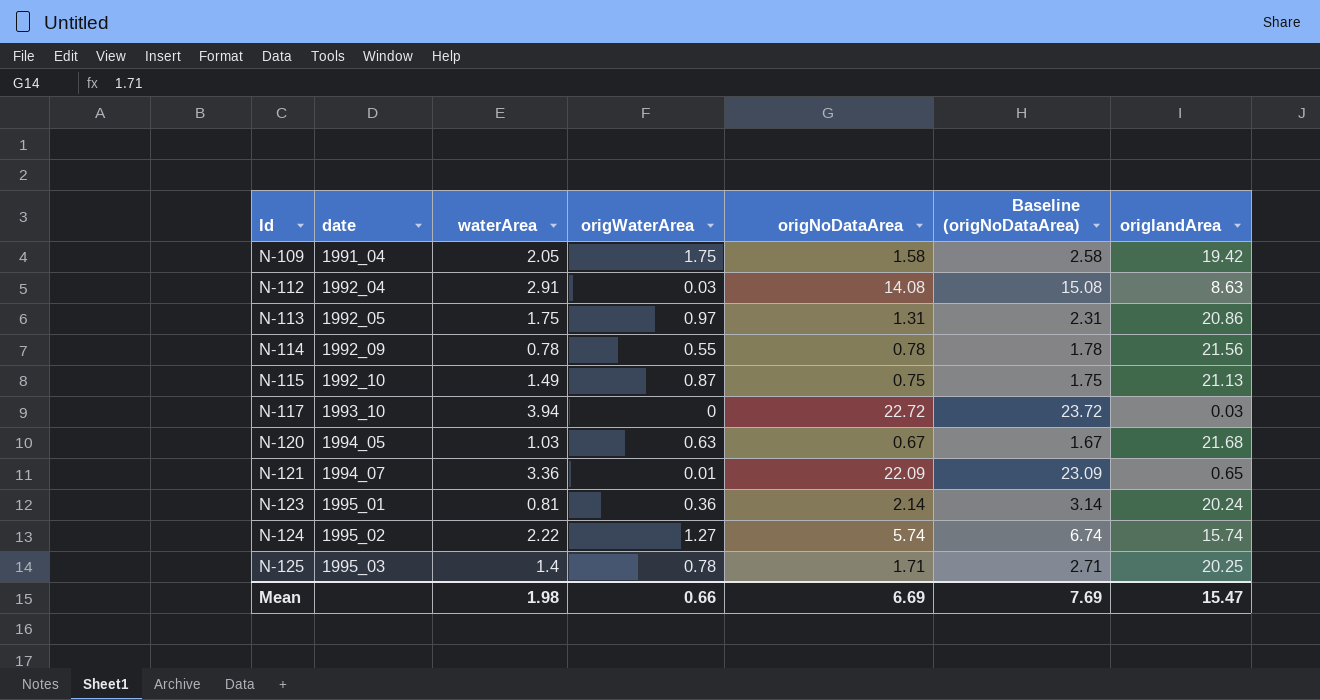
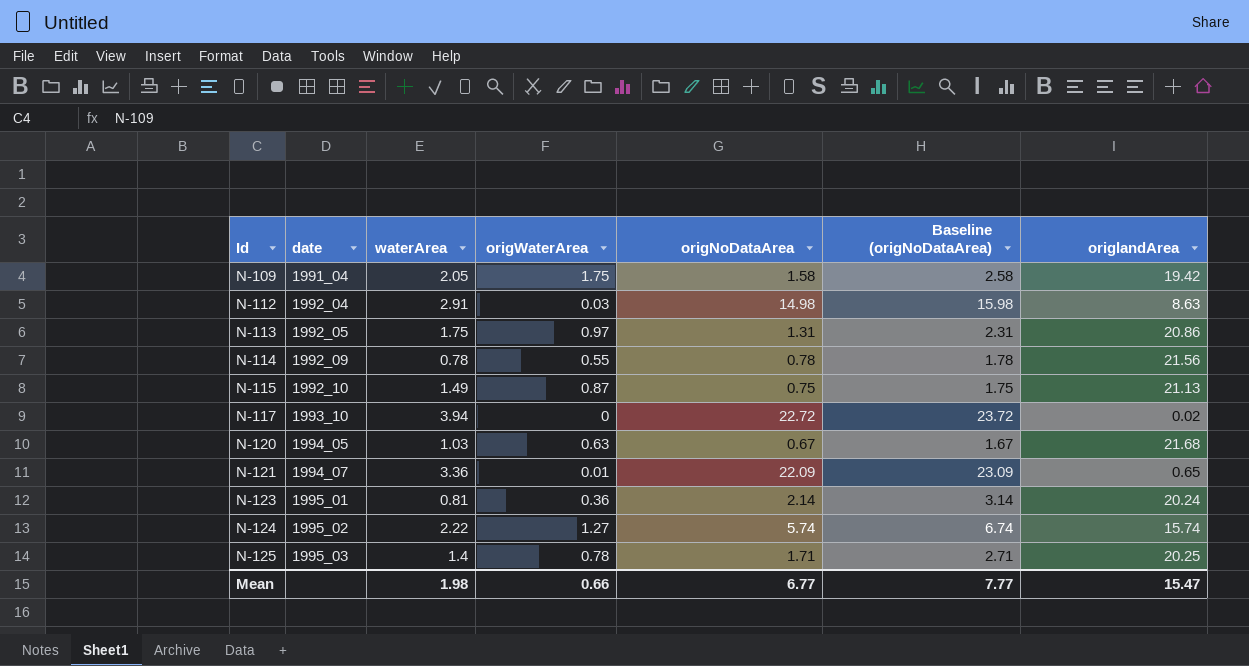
N-112 | origNoDataArea: 14.08 -> 14.98
N-112 | Baseline (origNoDataArea): 15.08 -> 15.98
N-117 | origlandArea: 0.03 -> 0.02
Mean | origNoDataArea: 6.69 -> 6.77
Mean | Baseline (origNoDataArea): 7.69 -> 7.77

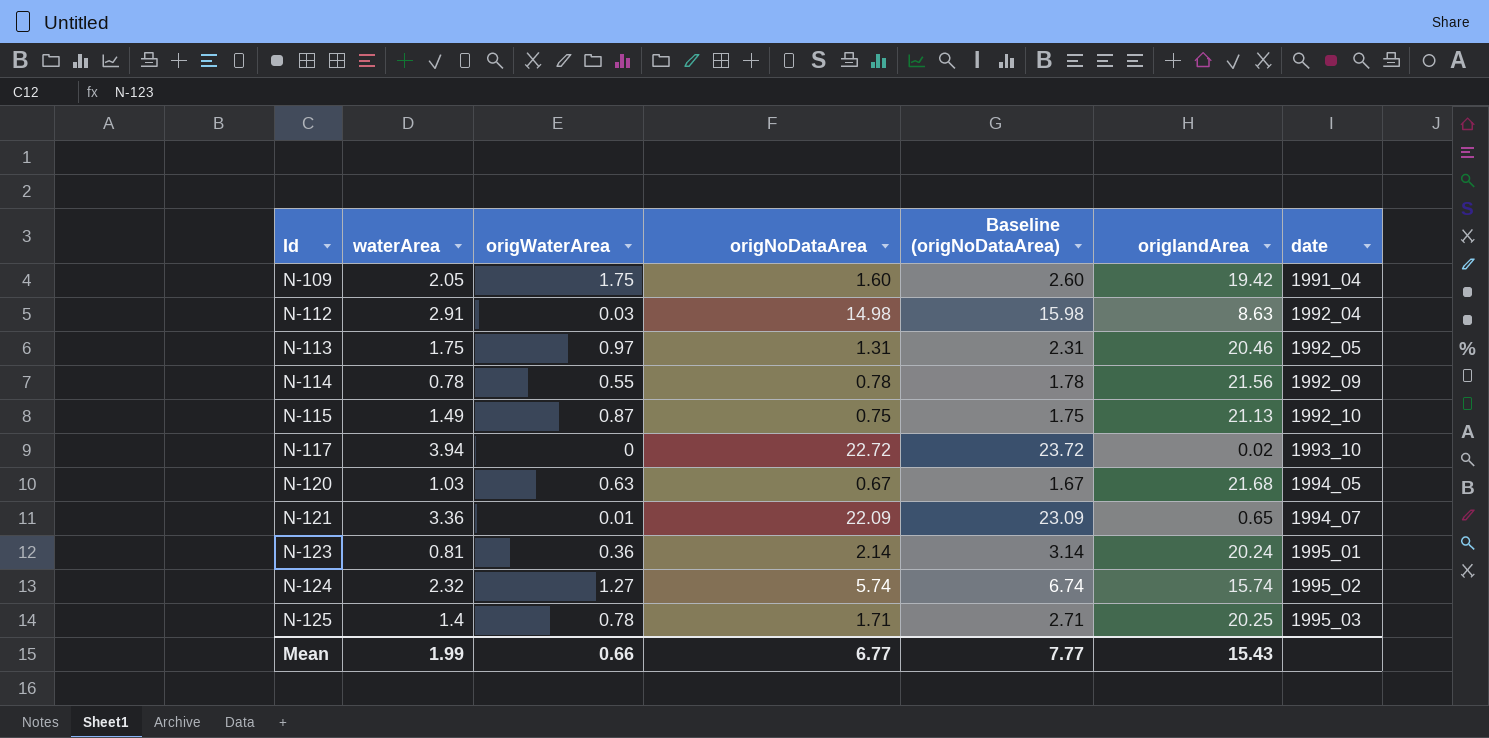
column date | position: 2 -> 7
N-109 | origNoDataArea: 1.58 -> 1.60
N-109 | Baseline (origNoDataArea): 2.58 -> 2.60
N-113 | origlandArea: 20.86 -> 20.46
N-124 | waterArea: 2.22 -> 2.32
Mean | waterArea: 1.98 -> 1.99
Mean | origlandArea: 15.47 -> 15.43

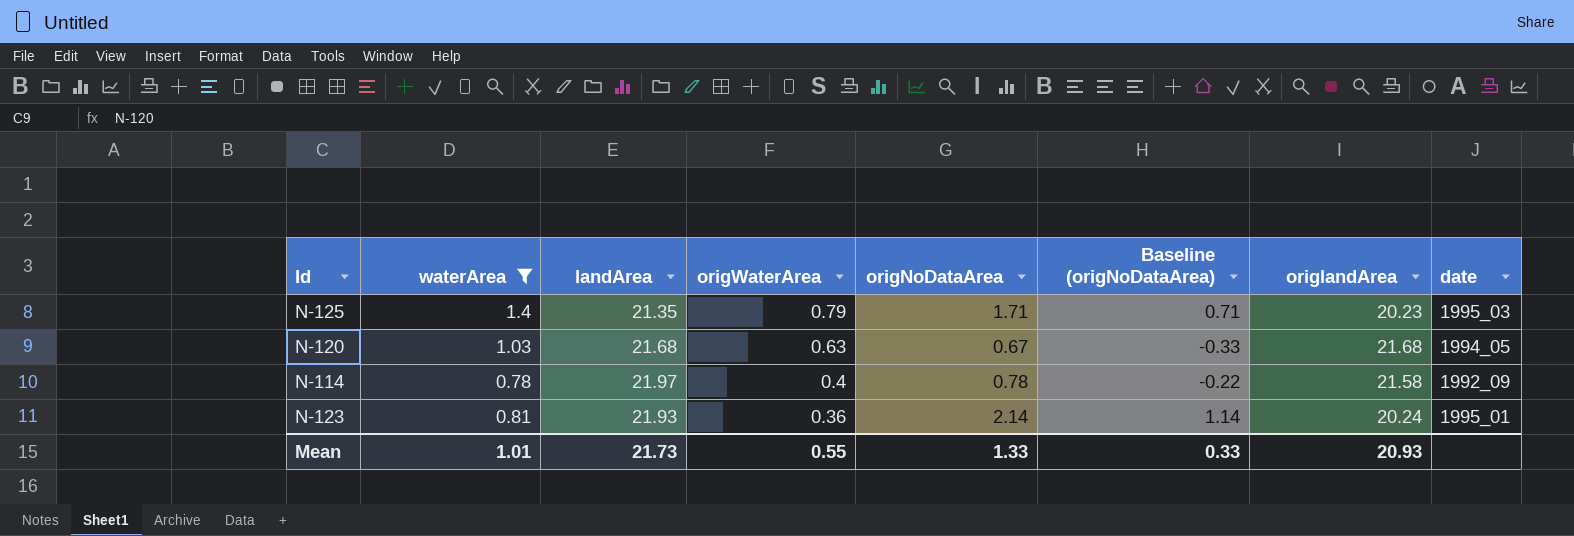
filter: none -> waterArea <= 1.4
row order: Id ascending -> origWaterArea descending
column landArea | position: none -> 3
column Baseline (origNoDataArea) | formula: [origNoDataArea] + 1 -> [origNoDataArea] - 1
N-125 | origWaterArea: 0.78 -> 0.79
N-125 | origlandArea: 20.25 -> 20.23
N-114 | origWaterArea: 0.55 -> 0.4
N-114 | origlandArea: 21.56 -> 21.58
Mean | waterArea: 1.99 -> 1.01
Mean | origWaterArea: 0.66 -> 0.55
Mean | origNoDataArea: 6.77 -> 1.33
Mean | Baseline (origNoDataArea): 7.77 -> 0.33
Mean | origlandArea: 15.43 -> 20.93

